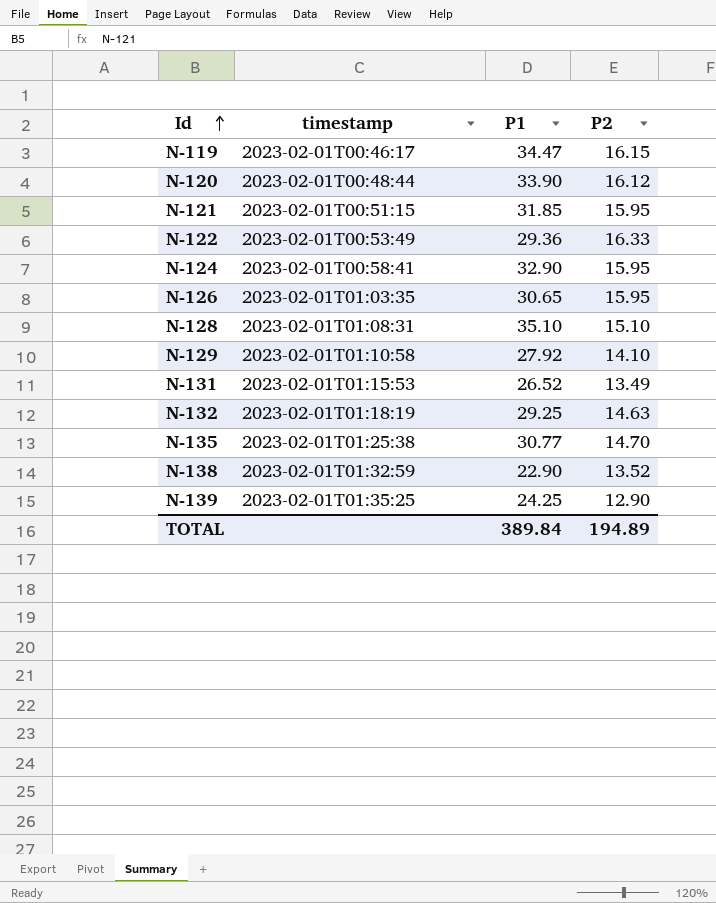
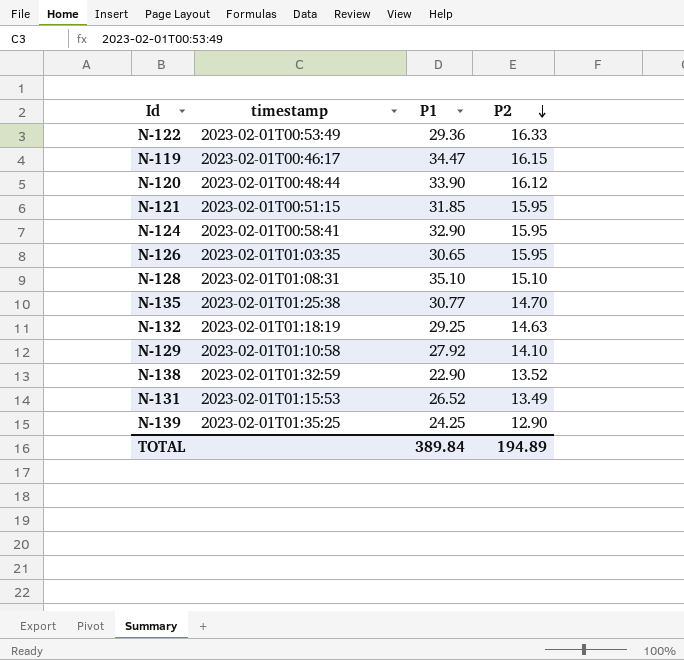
row order: Id ascending -> P2 descending

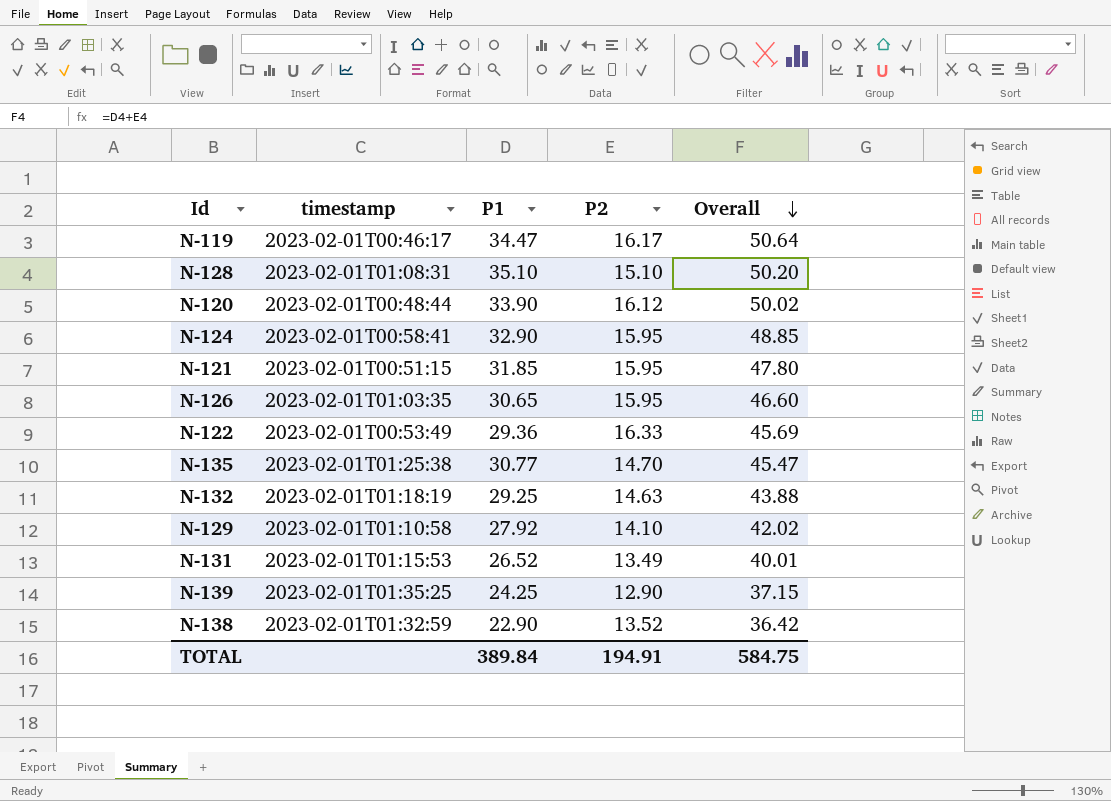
row order: P2 descending -> Overall descending
column Overall | formula: none -> [P1] + [P2]
N-119 | P2: 16.15 -> 16.17
TOTAL | P2: 194.89 -> 194.91

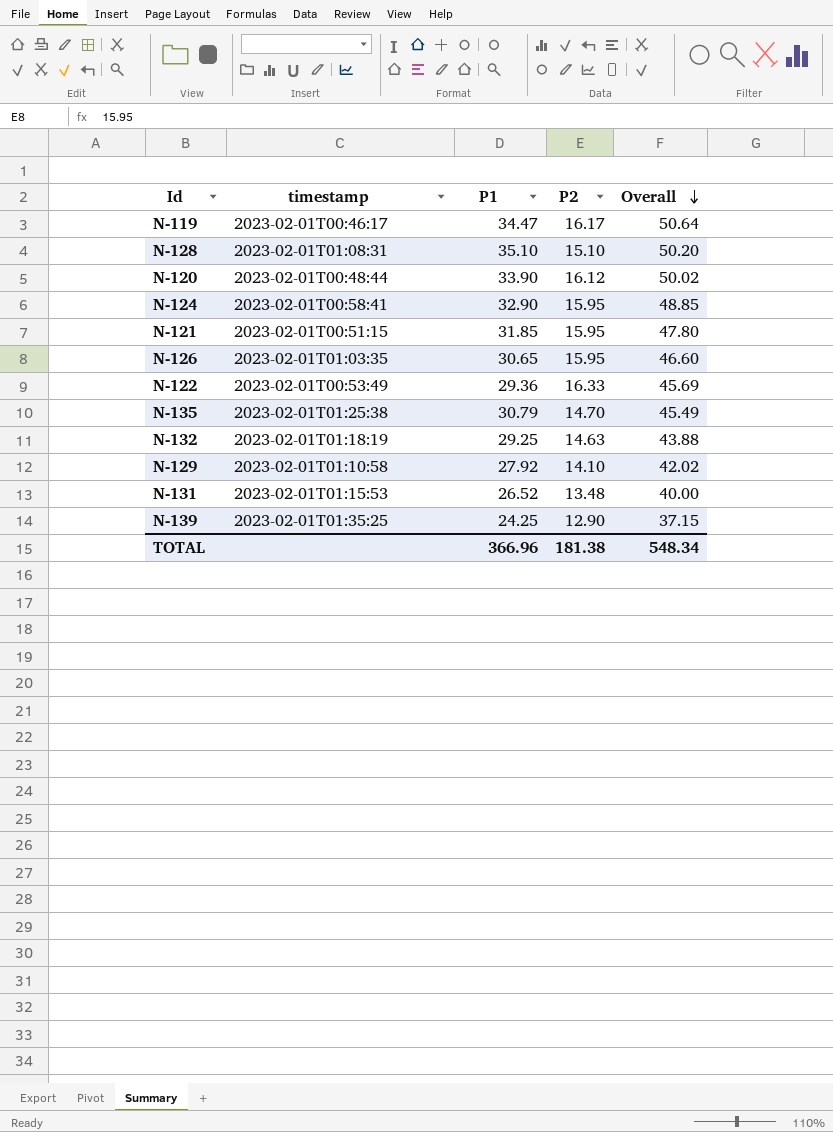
row N-138: 2023-02-01T01:32:59 | 22.90 | 13.52 | 36.42 -> none
N-135 | P1: 30.77 -> 30.79
N-135 | Overall: 45.47 -> 45.49
N-131 | P2: 13.49 -> 13.48
N-131 | Overall: 40.01 -> 40.00
TOTAL | P1: 389.84 -> 366.96
TOTAL | P2: 194.91 -> 181.38
TOTAL | Overall: 584.75 -> 548.34

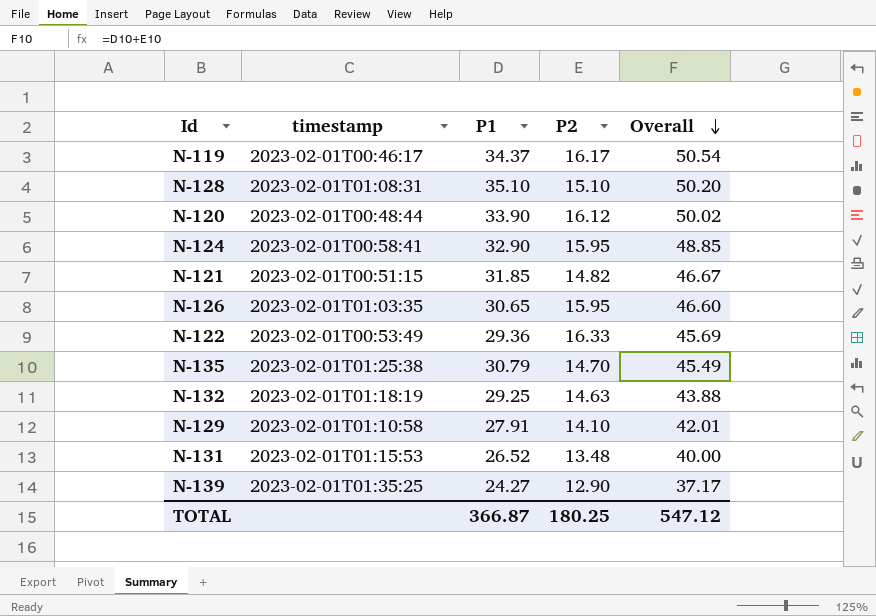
N-119 | P1: 34.47 -> 34.37
N-119 | Overall: 50.64 -> 50.54
N-121 | P2: 15.95 -> 14.82
N-121 | Overall: 47.80 -> 46.67
N-129 | P1: 27.92 -> 27.91
N-129 | Overall: 42.02 -> 42.01
N-139 | P1: 24.25 -> 24.27
N-139 | Overall: 37.15 -> 37.17
TOTAL | P1: 366.96 -> 366.87
TOTAL | P2: 181.38 -> 180.25
TOTAL | Overall: 548.34 -> 547.12

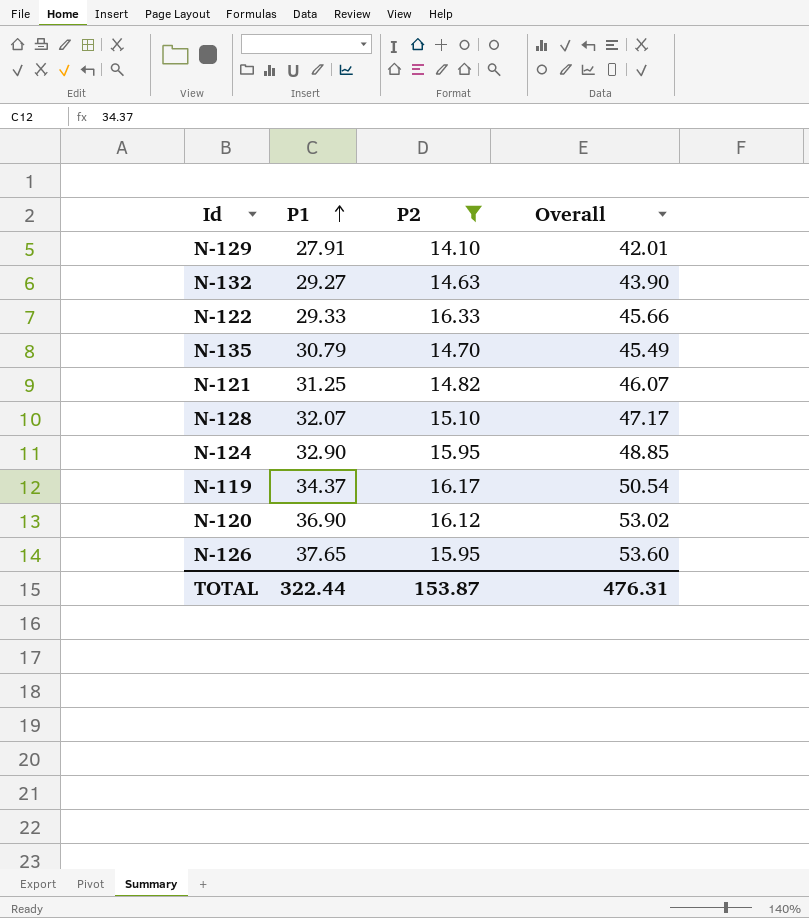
filter: none -> P2 >= 14.10
row order: Overall descending -> P1 ascending
column timestamp | position: 2 -> none
N-132 | P1: 29.25 -> 29.27
N-132 | Overall: 43.88 -> 43.90
N-122 | P1: 29.36 -> 29.33
N-122 | Overall: 45.69 -> 45.66
N-121 | P1: 31.85 -> 31.25
N-121 | Overall: 46.67 -> 46.07
N-128 | P1: 35.10 -> 32.07
N-128 | Overall: 50.20 -> 47.17
N-120 | P1: 33.90 -> 36.90
N-120 | Overall: 50.02 -> 53.02
N-126 | P1: 30.65 -> 37.65
N-126 | Overall: 46.60 -> 53.60
TOTAL | P1: 366.87 -> 322.44
TOTAL | P2: 180.25 -> 153.87
TOTAL | Overall: 547.12 -> 476.31

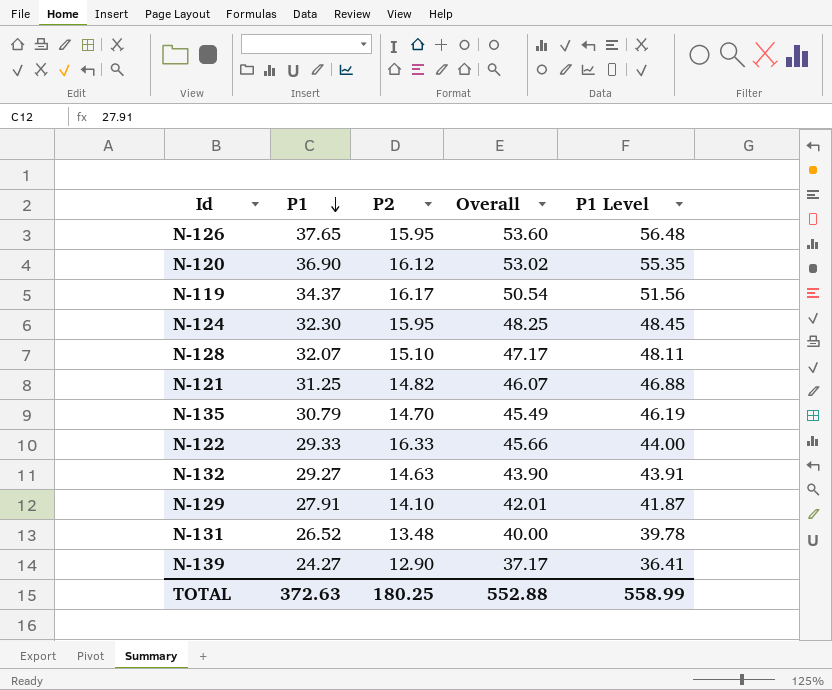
filter: P2 >= 14.10 -> none
row order: P1 ascending -> P1 descending
column P1 Level | formula: none -> [P1] * 1.5
N-124 | P1: 32.90 -> 32.30
N-124 | Overall: 48.85 -> 48.25
TOTAL | P1: 322.44 -> 372.63
TOTAL | P2: 153.87 -> 180.25
TOTAL | Overall: 476.31 -> 552.88

